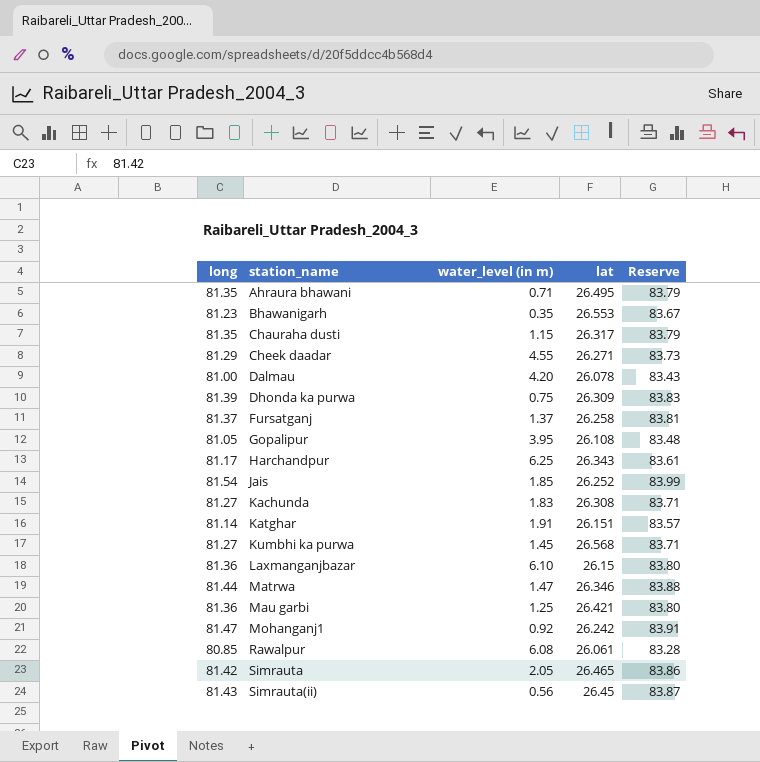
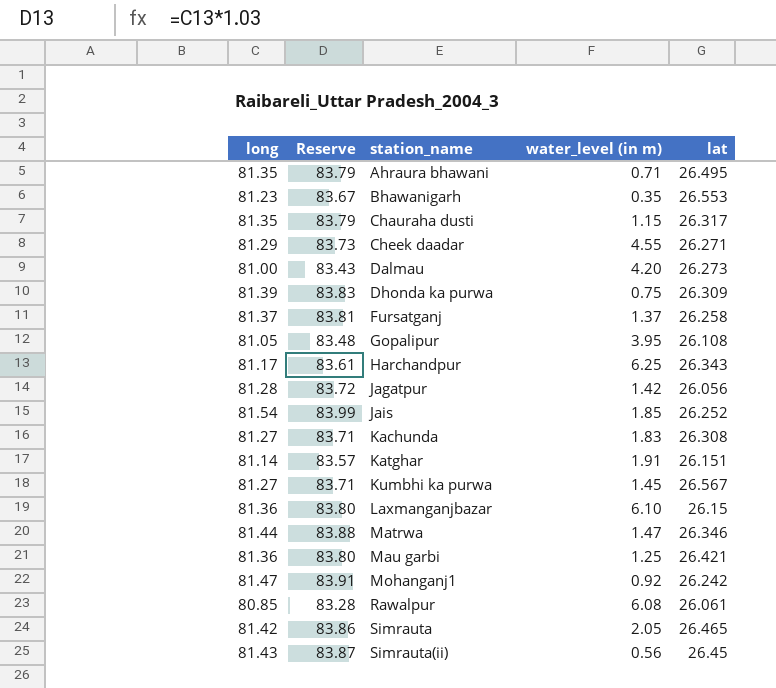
column Reserve | position: 5 -> 2
Dalmau | lat: 26.078 -> 26.273
row Jagatpur: none -> 81.28 | 83.72 | 1.42 | 26.056
Kumbhi ka purwa | lat: 26.568 -> 26.567

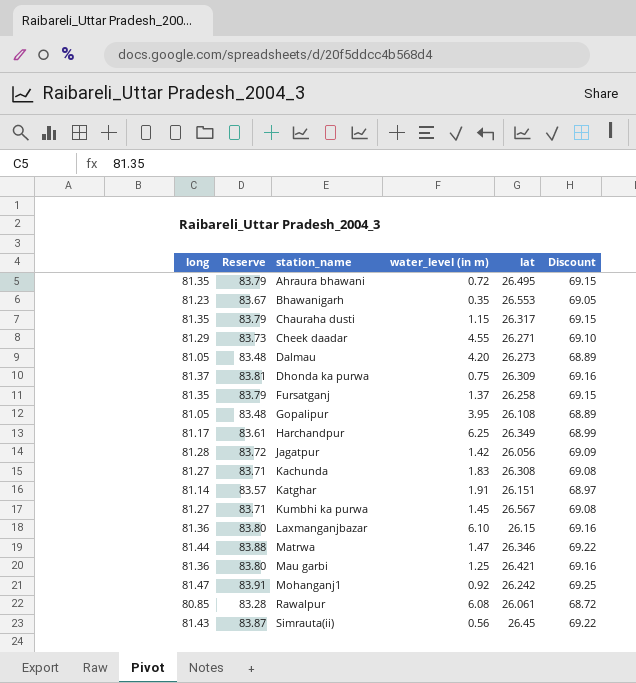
column Discount | formula: none -> [long] * 0.85
row Jais: 81.54 | 83.99 | 1.85 | 26.252 -> none
row Simrauta: 81.42 | 83.86 | 2.05 | 26.465 -> none
Ahraura bhawani | water_level (in m): 0.71 -> 0.72
Dalmau | long: 81.00 -> 81.05
Dalmau | Reserve: 83.43 -> 83.48
Dhonda ka purwa | long: 81.39 -> 81.37
Dhonda ka purwa | Reserve: 83.83 -> 83.81
Fursatganj | long: 81.37 -> 81.35
Fursatganj | Reserve: 83.81 -> 83.79
Harchandpur | lat: 26.343 -> 26.349

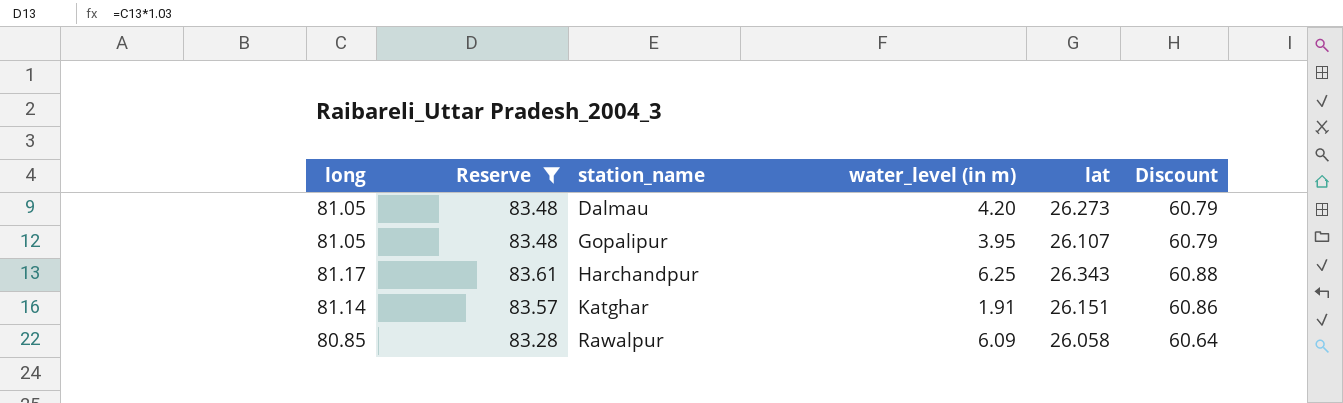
filter: none -> Reserve <= 83.61
column Discount | formula: [long] * 0.85 -> [long] * 0.75
Gopalipur | lat: 26.108 -> 26.107
Harchandpur | lat: 26.349 -> 26.343
Rawalpur | water_level (in m): 6.08 -> 6.09
Rawalpur | lat: 26.061 -> 26.058

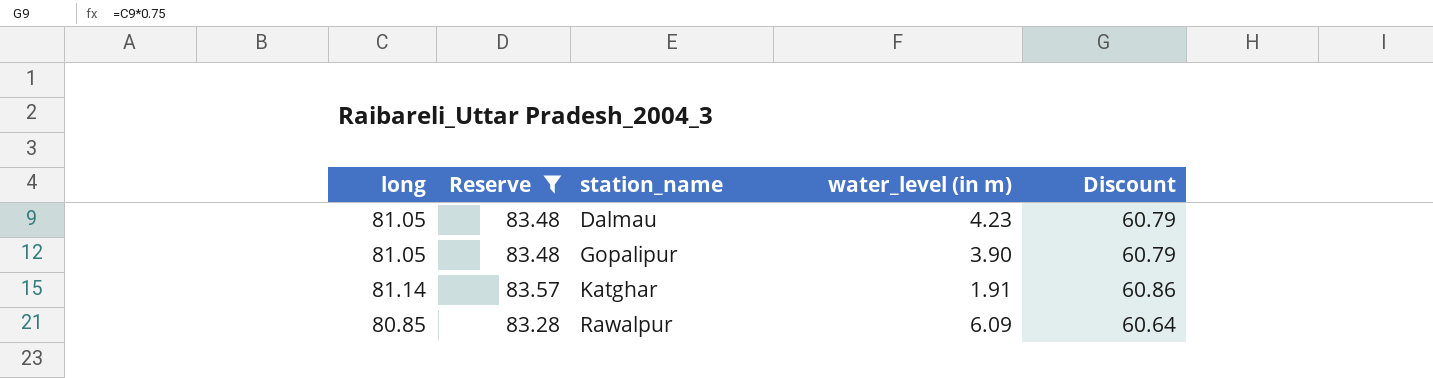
column lat | position: 5 -> none
row Harchandpur: 81.17 | 83.61 | 6.25 | 26.343 | 60.88 -> none
Dalmau | water_level (in m): 4.20 -> 4.23
Gopalipur | water_level (in m): 3.95 -> 3.90

